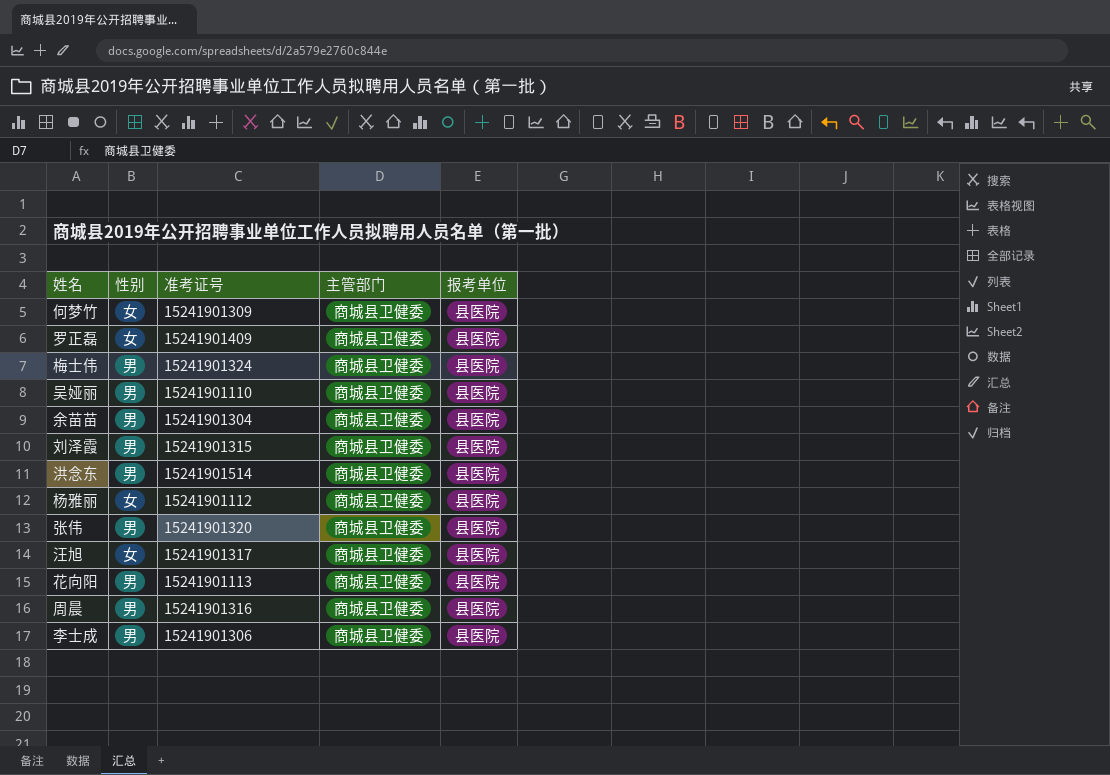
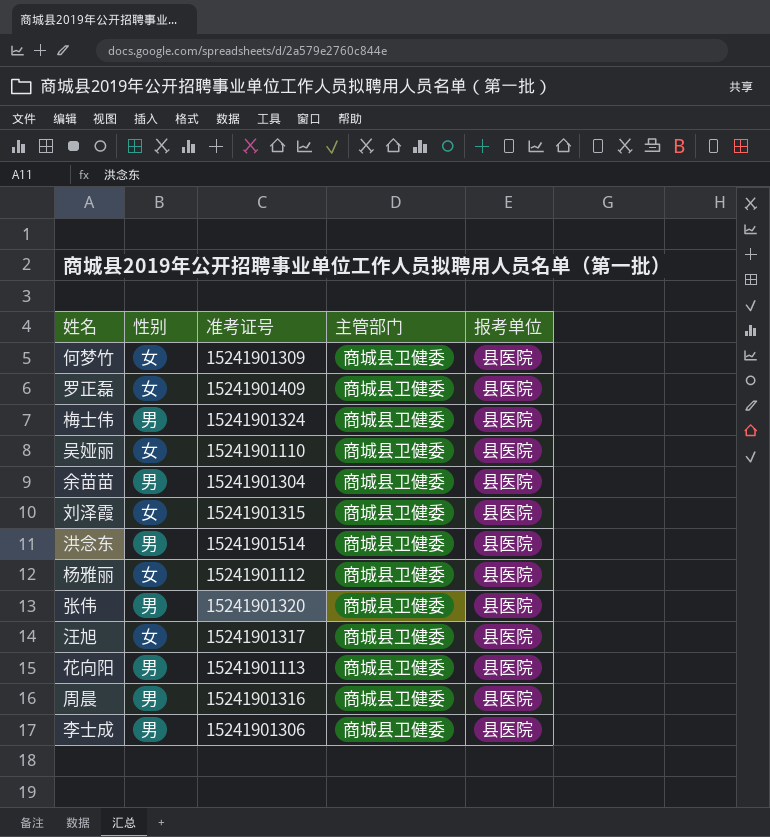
吴娅丽 | 性别: 男 -> 女
刘泽霞 | 性别: 男 -> 女

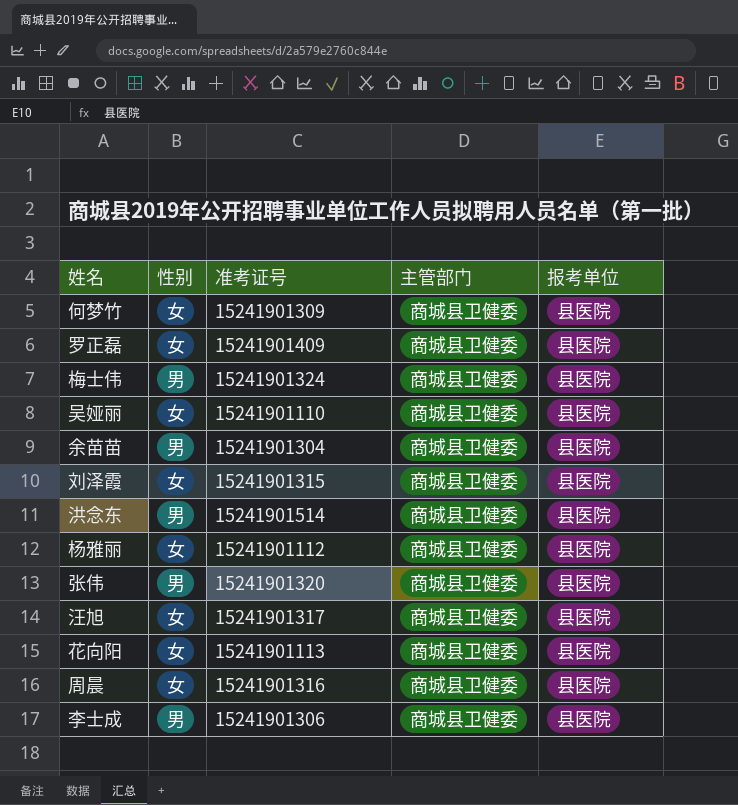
花向阳 | 性别: 男 -> 女
周晨 | 性别: 男 -> 女

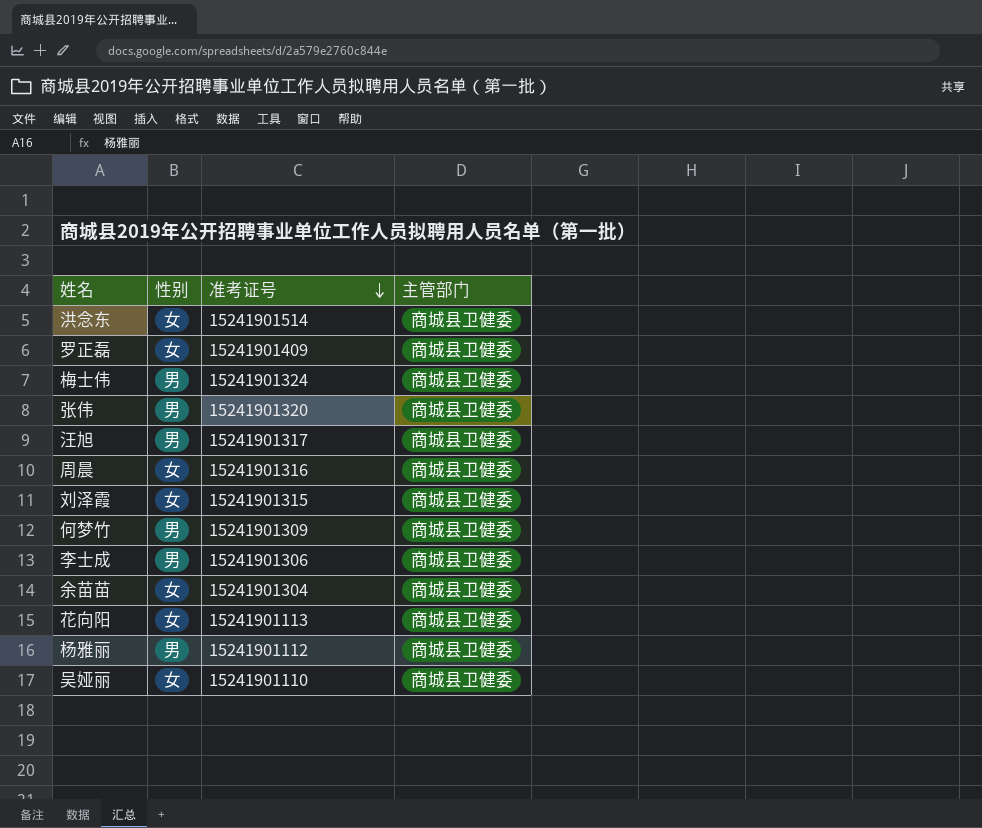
row order: none -> 准考证号 descending
column 报考单位 | position: 5 -> none
洪念东 | 性别: 男 -> 女
汪旭 | 性别: 女 -> 男
何梦竹 | 性别: 女 -> 男
余苗苗 | 性别: 男 -> 女
杨雅丽 | 性别: 女 -> 男

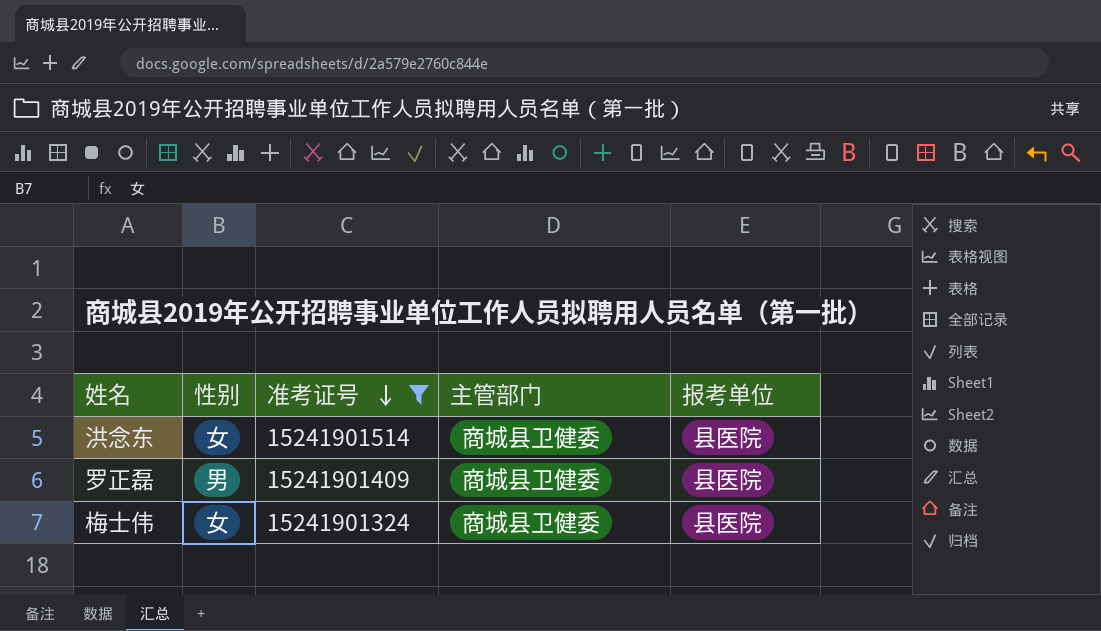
filter: none -> 准考证号 >= 15241901324
column 报考单位 | position: none -> 5
罗正磊 | 性别: 女 -> 男
梅士伟 | 性别: 男 -> 女

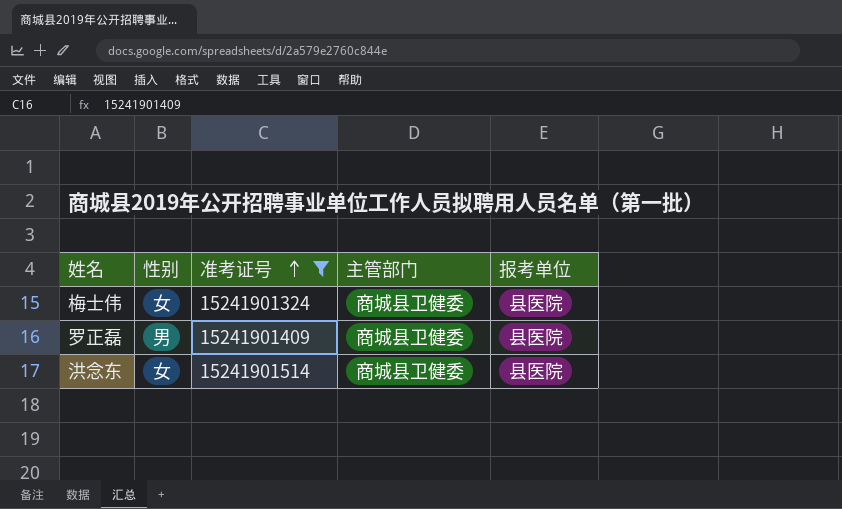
row order: 准考证号 descending -> 准考证号 ascending

